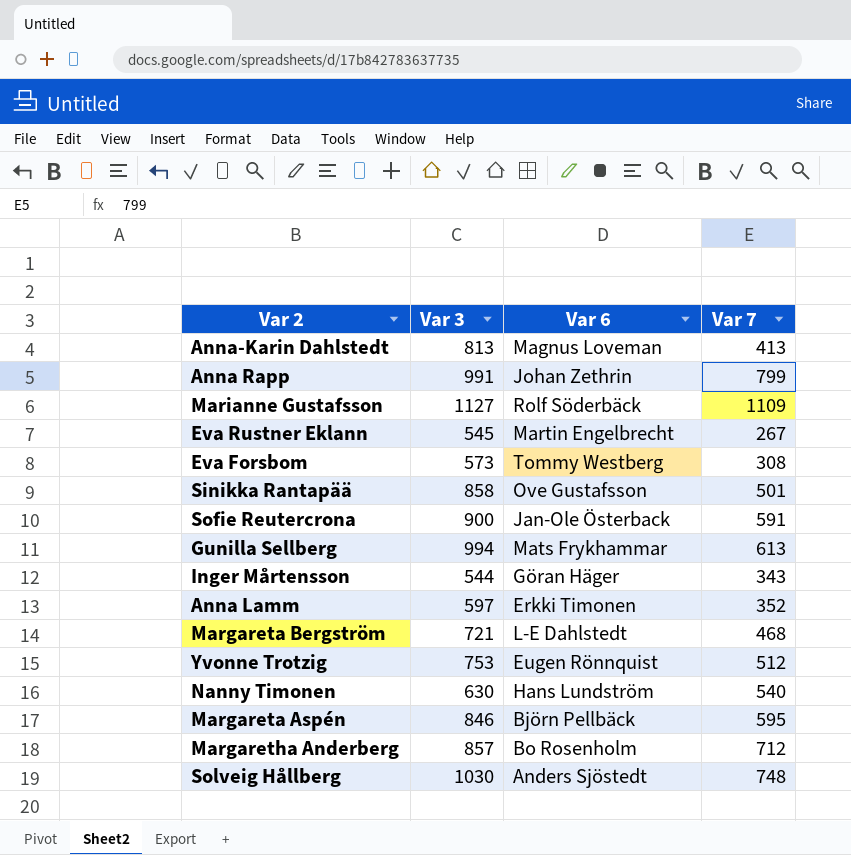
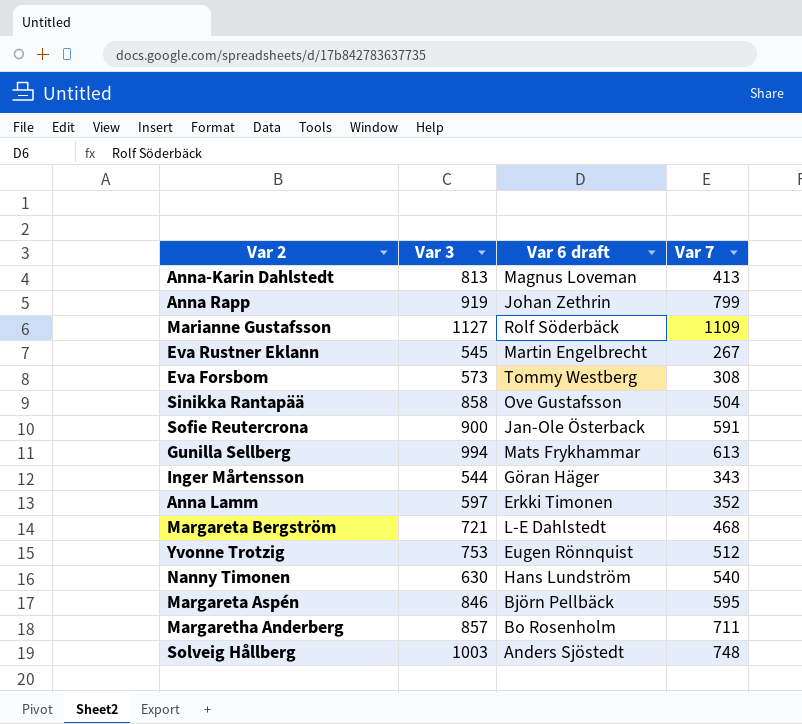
column name: Var 6 -> Var 6 draft
Anna Rapp | Var 3: 991 -> 919
Sinikka Rantapää | Var 7: 501 -> 504
Margaretha Anderberg | Var 7: 712 -> 711
Solveig Hållberg | Var 3: 1030 -> 1003

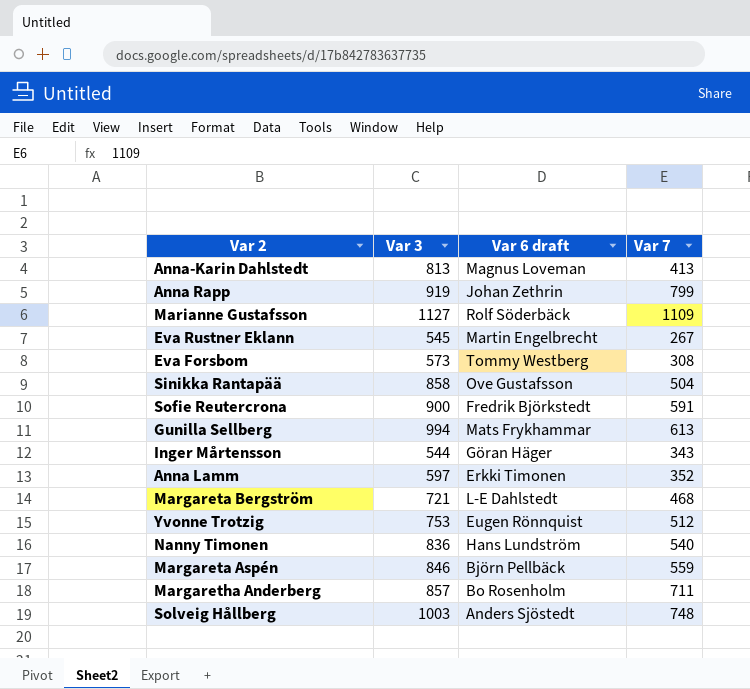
Sofie Reutercrona | Var 6 draft: Jan-Ole Österback -> Fredrik Björkstedt
Nanny Timonen | Var 3: 630 -> 836
Margareta Aspén | Var 7: 595 -> 559

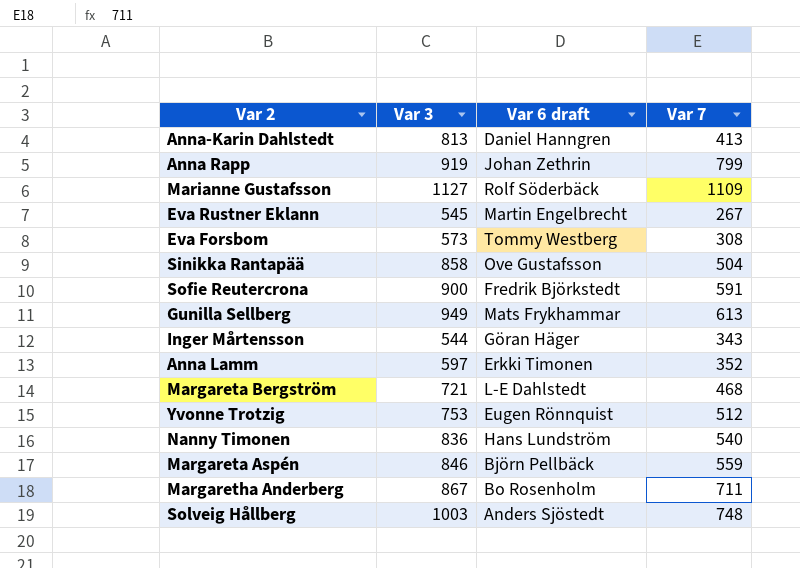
Anna-Karin Dahlstedt | Var 6 draft: Magnus Loveman -> Daniel Hanngren
Gunilla Sellberg | Var 3: 994 -> 949
Margaretha Anderberg | Var 3: 857 -> 867

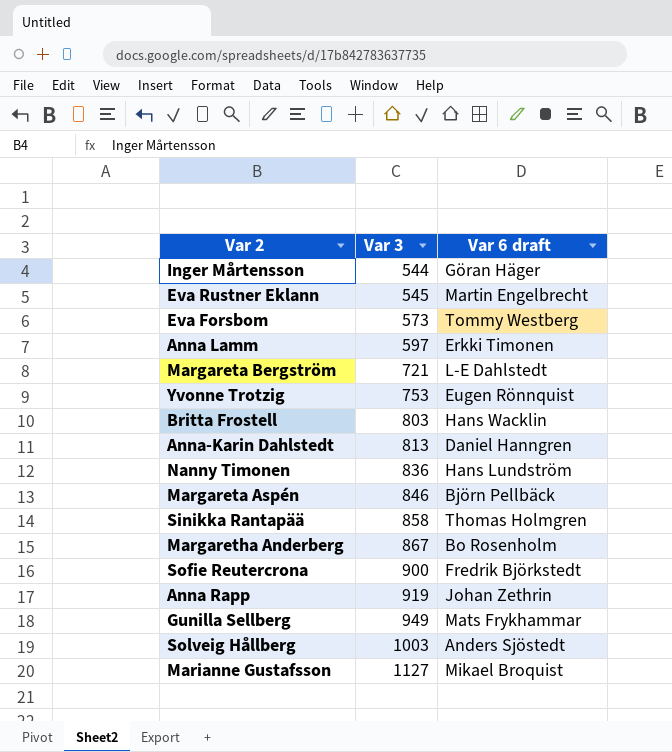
row order: none -> Var 3 ascending
column Var 7 | position: 4 -> none
row Britta Frostell: none -> 803 | Hans Wacklin
Sinikka Rantapää | Var 6 draft: Ove Gustafsson -> Thomas Holmgren
Marianne Gustafsson | Var 6 draft: Rolf Söderbäck -> Mikael Broquist

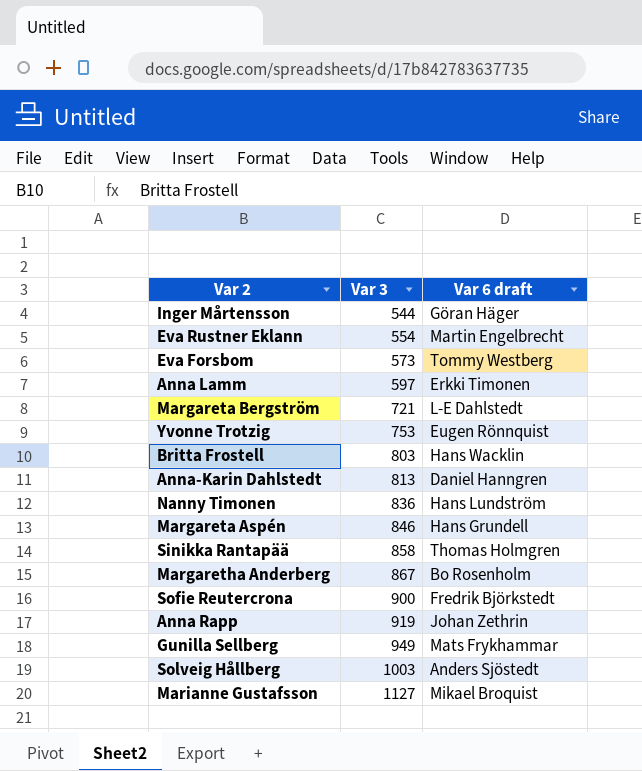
Eva Rustner Eklann | Var 3: 545 -> 554
Margareta Aspén | Var 6 draft: Björn Pellbäck -> Hans Grundell

